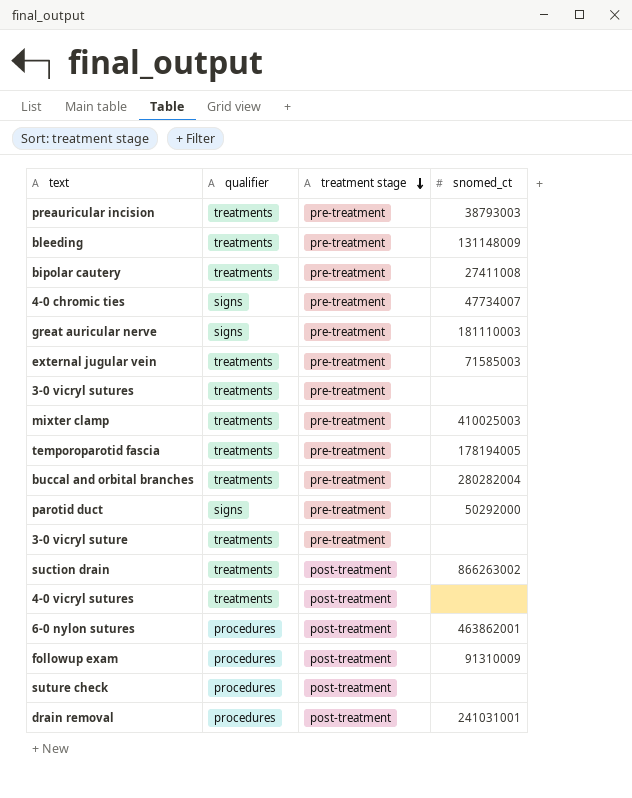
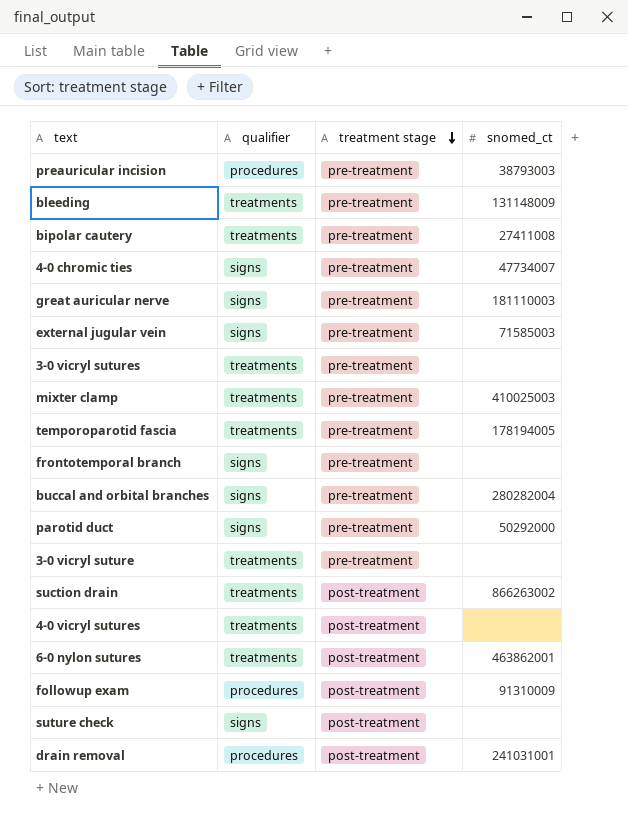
preauricular incision | qualifier: treatments -> procedures
external jugular vein | qualifier: treatments -> signs
row frontotemporal branch: none -> signs | pre-treatment | none
buccal and orbital branches | qualifier: treatments -> signs
6-0 nylon sutures | qualifier: procedures -> treatments
suture check | qualifier: procedures -> signs

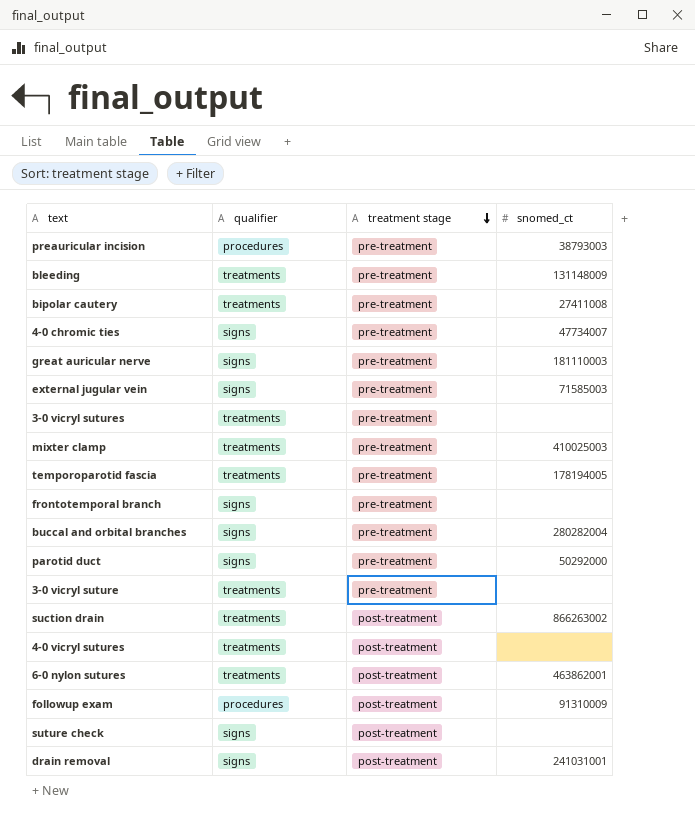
drain removal | qualifier: procedures -> signs

